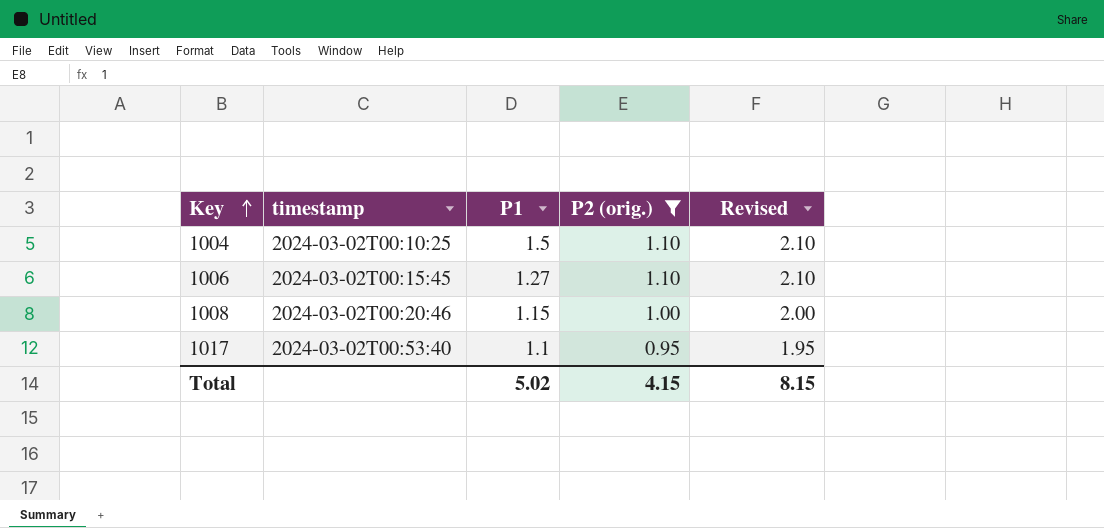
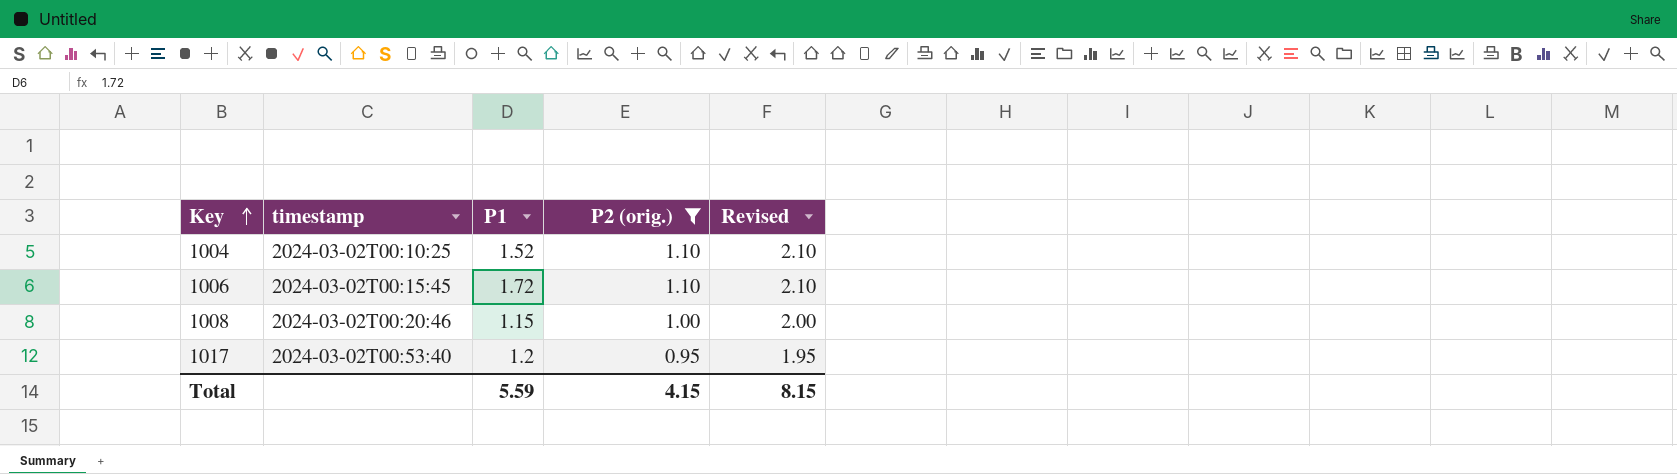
1004 | P1: 1.5 -> 1.52
1006 | P1: 1.27 -> 1.72
1017 | P1: 1.1 -> 1.2
Total | P1: 5.02 -> 5.59

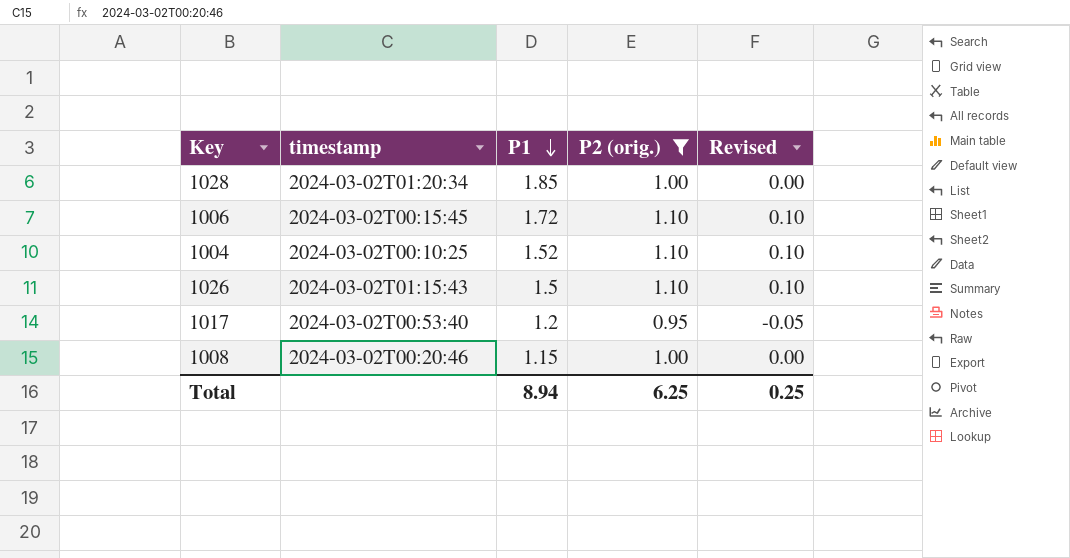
row order: Key ascending -> P1 descending
column Revised | formula: [P2 (orig.)] + 1 -> [P2 (orig.)] - 1
row 1028: none -> 2024-03-02T01:20:34 | 1.85 | 1.00 | 0.00
row 1026: none -> 2024-03-02T01:15:43 | 1.5 | 1.10 | 0.10
Total | P1: 5.59 -> 8.94
Total | P2 (orig.): 4.15 -> 6.25
Total | Revised: 8.15 -> 0.25

